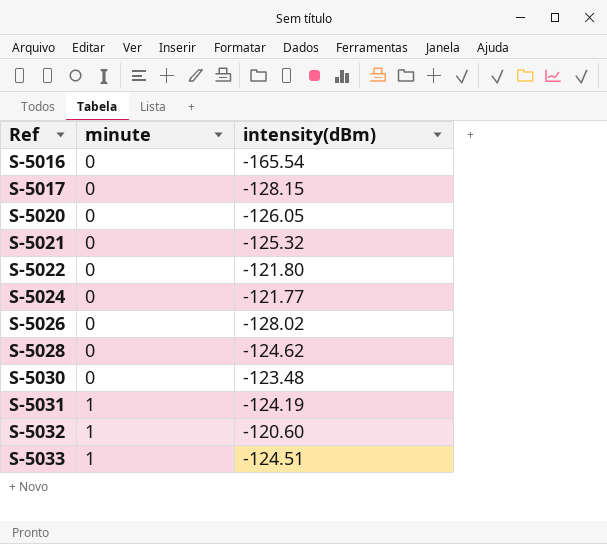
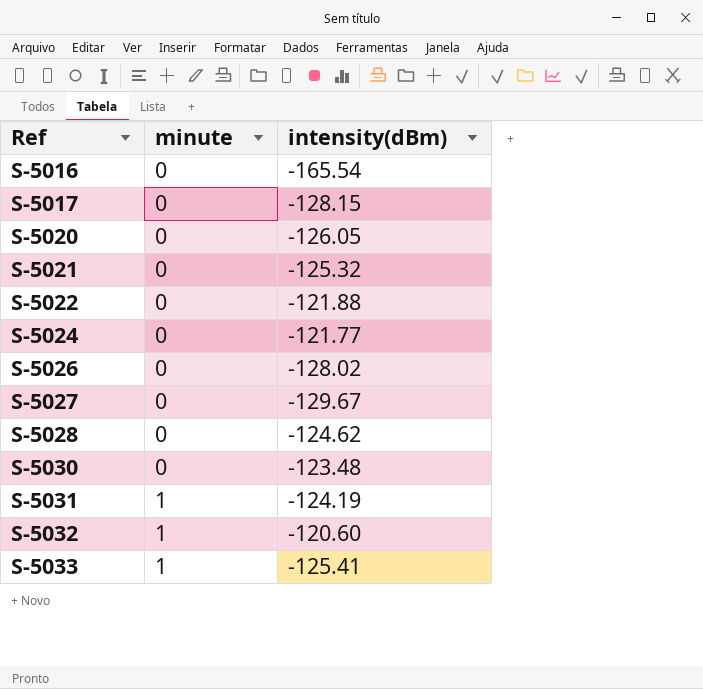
S-5022 | intensity(dBm): -121.80 -> -121.88
row S-5027: none -> 0 | -129.67
S-5033 | intensity(dBm): -124.51 -> -125.41

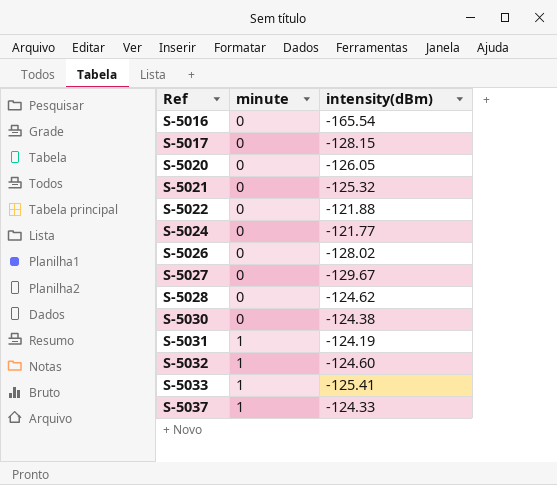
S-5030 | intensity(dBm): -123.48 -> -124.38
S-5032 | intensity(dBm): -120.60 -> -124.60
row S-5037: none -> 1 | -124.33

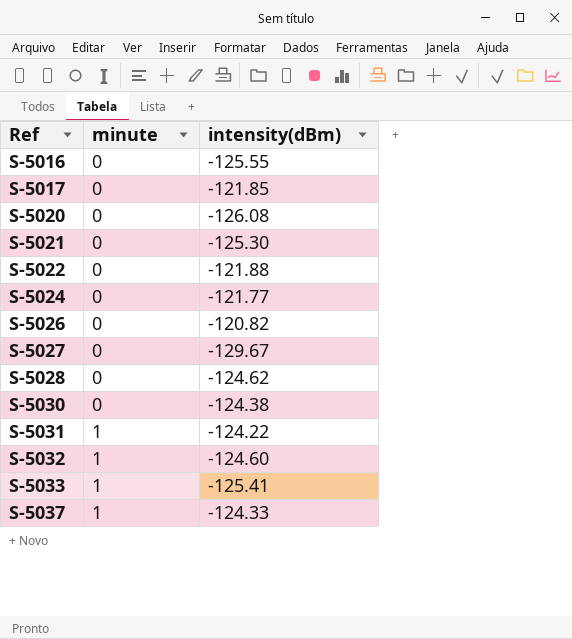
S-5016 | intensity(dBm): -165.54 -> -125.55
S-5017 | intensity(dBm): -128.15 -> -121.85
S-5020 | intensity(dBm): -126.05 -> -126.08
S-5021 | intensity(dBm): -125.32 -> -125.30
S-5026 | intensity(dBm): -128.02 -> -120.82
S-5031 | intensity(dBm): -124.19 -> -124.22

